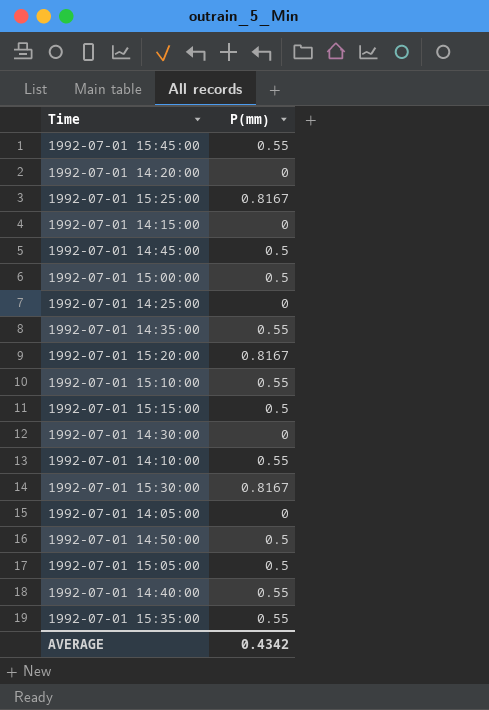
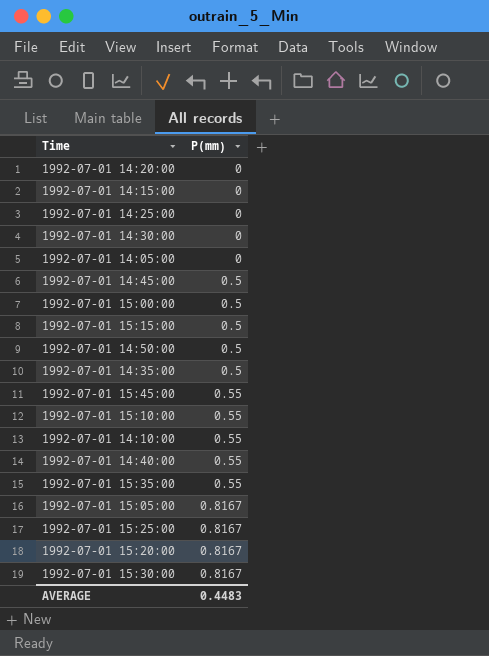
row order: none -> P(mm) ascending
1992-07-01 14:35:00 | P(mm): 0.55 -> 0.5
1992-07-01 15:05:00 | P(mm): 0.5 -> 0.8167
AVERAGE | P(mm): 0.4342 -> 0.4483

